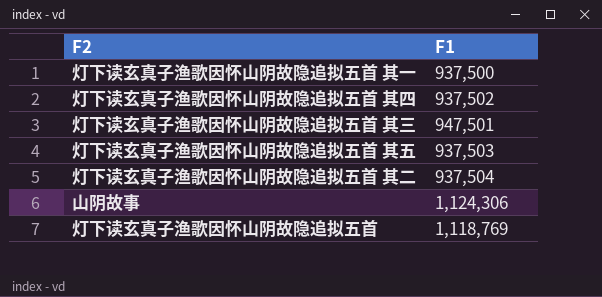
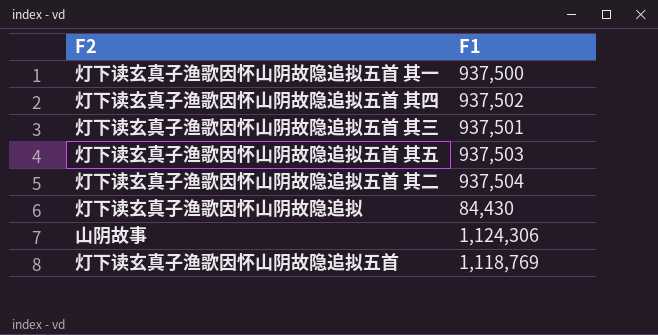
灯下读玄真子渔歌因怀山阴故隐追拟五首 其三 | F1: 947,501 -> 937,501
row 灯下读玄真子渔歌因怀山阴故隐追拟: none -> 84,430

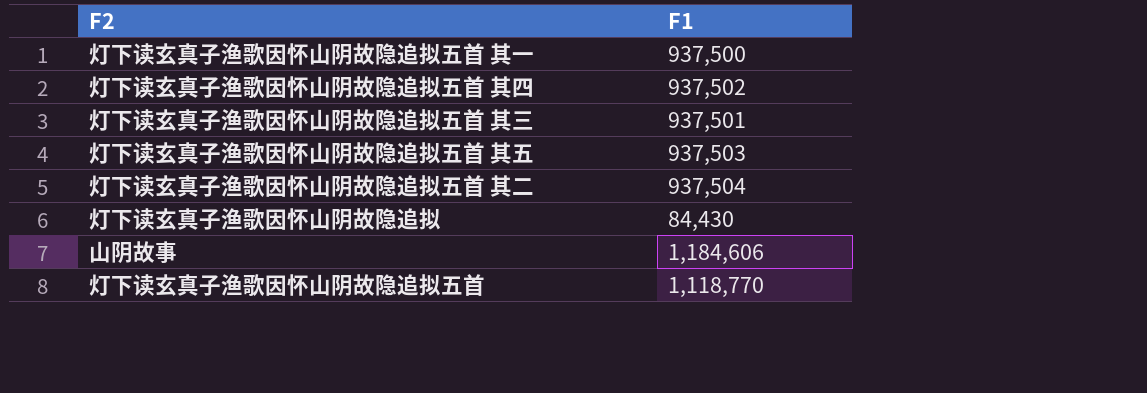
山阴故事 | F1: 1,124,306 -> 1,184,606
灯下读玄真子渔歌因怀山阴故隐追拟五首 | F1: 1,118,769 -> 1,118,770

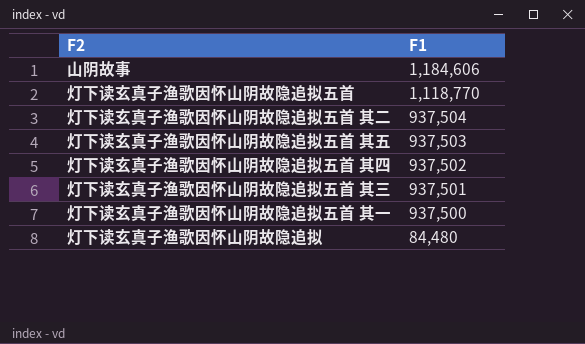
row order: none -> F1 descending
灯下读玄真子渔歌因怀山阴故隐追拟 | F1: 84,430 -> 84,480

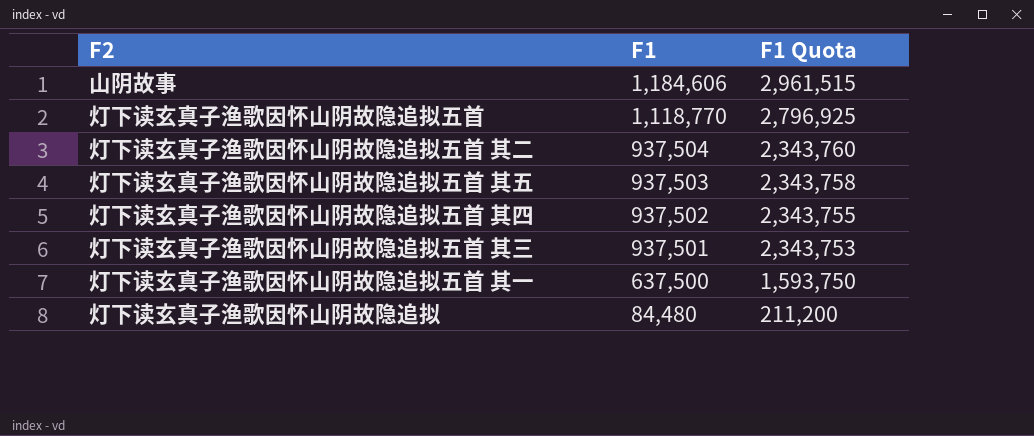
column F1 Quota | formula: none -> [F1] * 2.5
灯下读玄真子渔歌因怀山阴故隐追拟五首 其一 | F1: 937,500 -> 637,500

